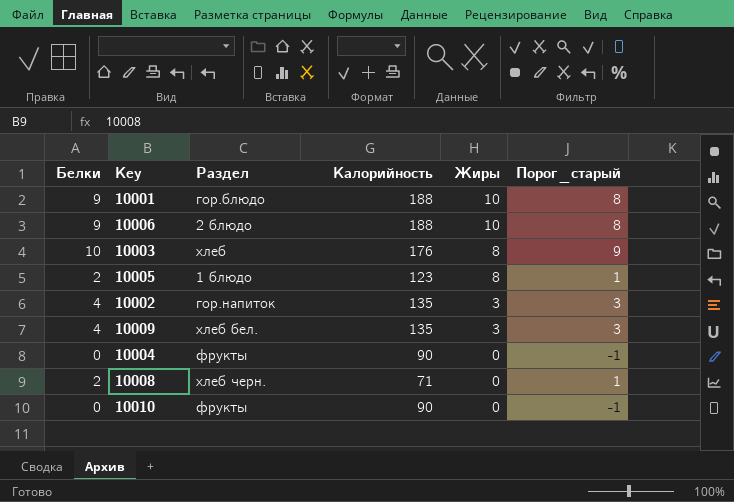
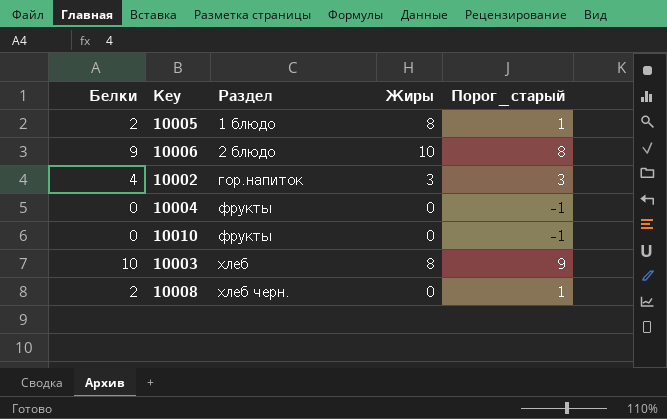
row order: Жиры descending -> Раздел ascending
column Калорийность | position: 4 -> none
row 10001: 9 | гор.блюдо | 188 | 10 | 8 -> none
row 10009: 4 | хлеб бел. | 135 | 3 | 3 -> none

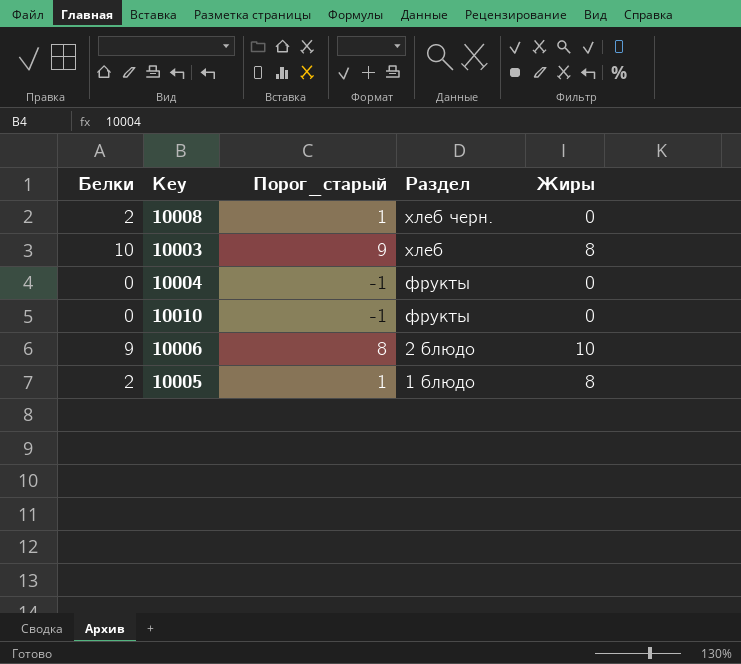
row order: Раздел ascending -> Раздел descending
column Порог_старый | position: 5 -> 3
row 10002: 4 | гор.напиток | 3 | 3 -> none

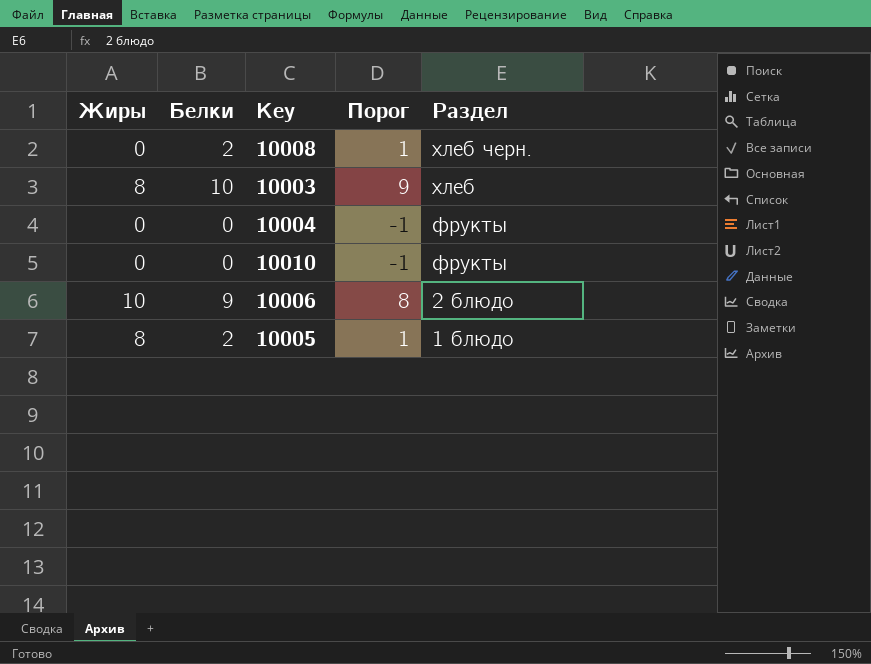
column Жиры | position: 5 -> 1
column name: Порог_старый -> Порог

